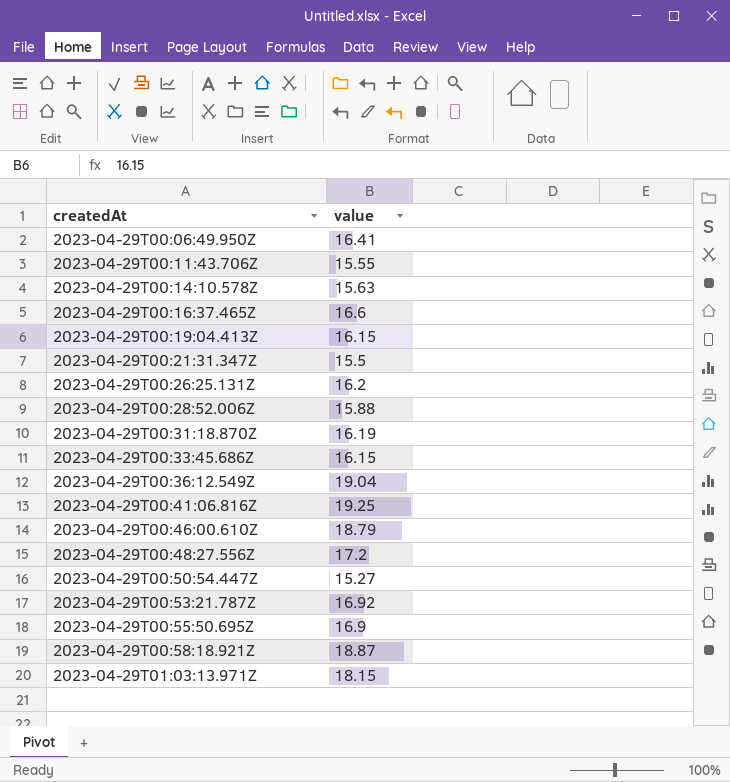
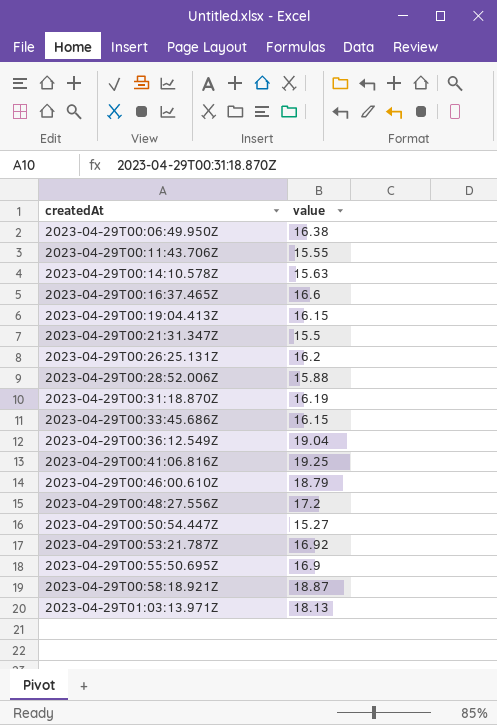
2023-04-29T00:06:49.950Z | value: 16.41 -> 16.38
2023-04-29T01:03:13.971Z | value: 18.15 -> 18.13

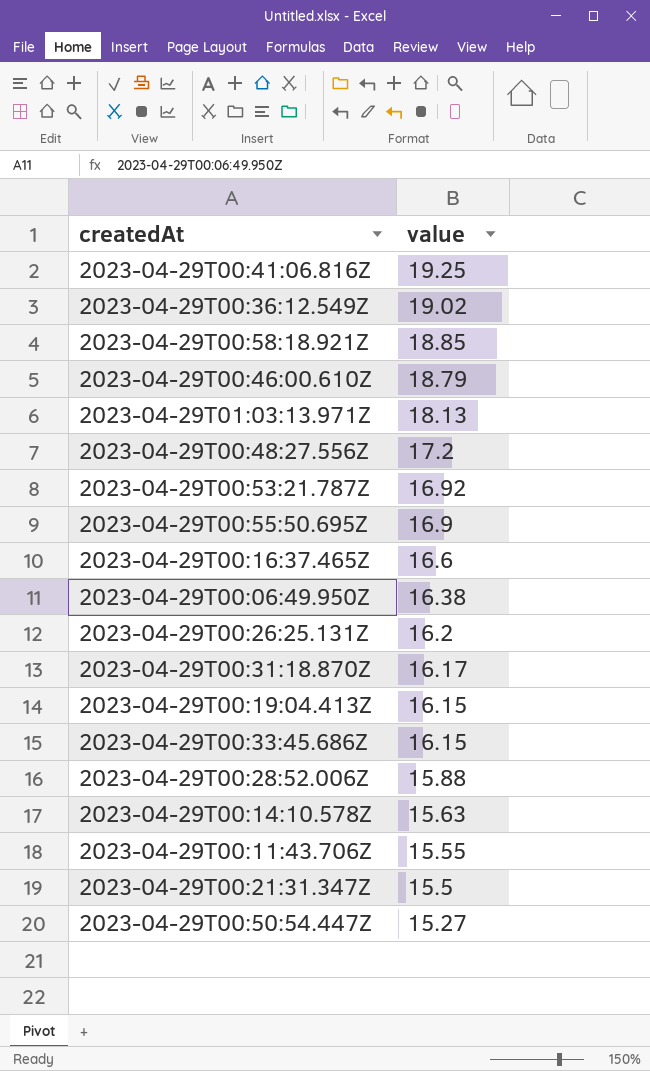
row order: createdAt ascending -> value descending
2023-04-29T00:36:12.549Z | value: 19.04 -> 19.02
2023-04-29T00:58:18.921Z | value: 18.87 -> 18.85
2023-04-29T00:31:18.870Z | value: 16.19 -> 16.17

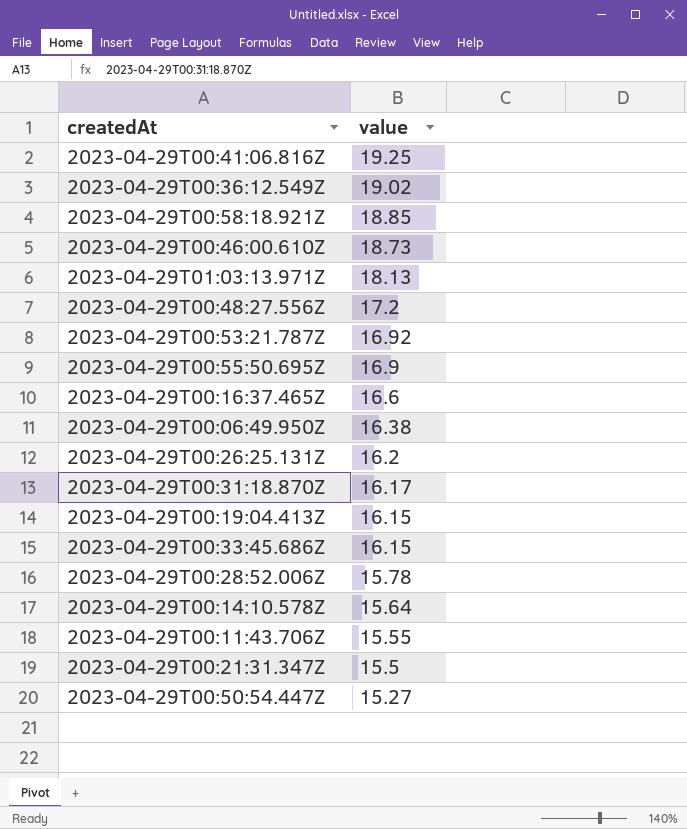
2023-04-29T00:46:00.610Z | value: 18.79 -> 18.73
2023-04-29T00:28:52.006Z | value: 15.88 -> 15.78
2023-04-29T00:14:10.578Z | value: 15.63 -> 15.64

